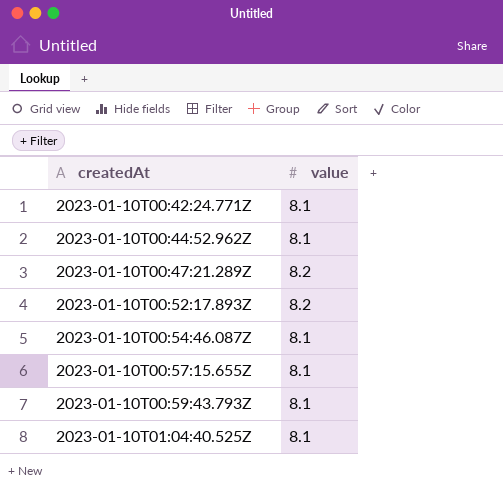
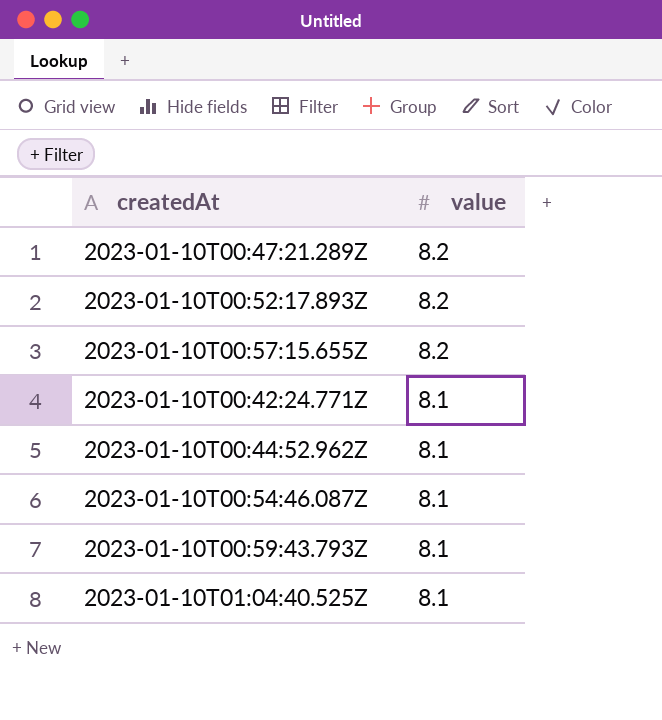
row order: createdAt ascending -> value descending
2023-01-10T00:57:15.655Z | value: 8.1 -> 8.2

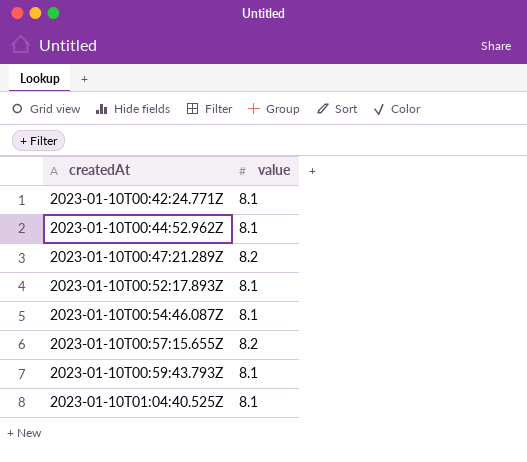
row order: value descending -> createdAt ascending
2023-01-10T00:52:17.893Z | value: 8.2 -> 8.1

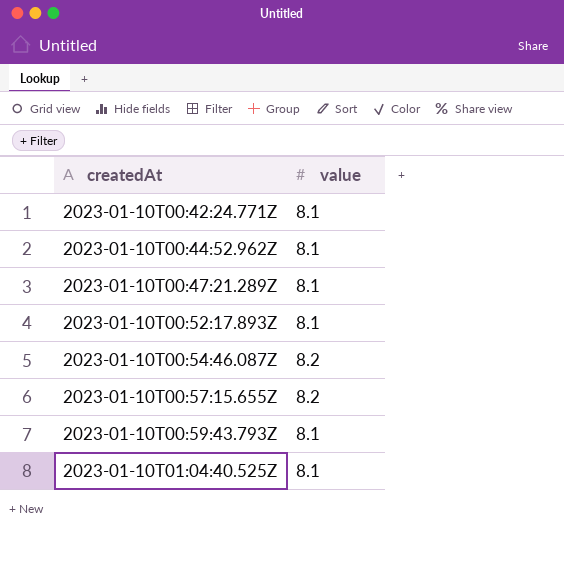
2023-01-10T00:47:21.289Z | value: 8.2 -> 8.1
2023-01-10T00:54:46.087Z | value: 8.1 -> 8.2

